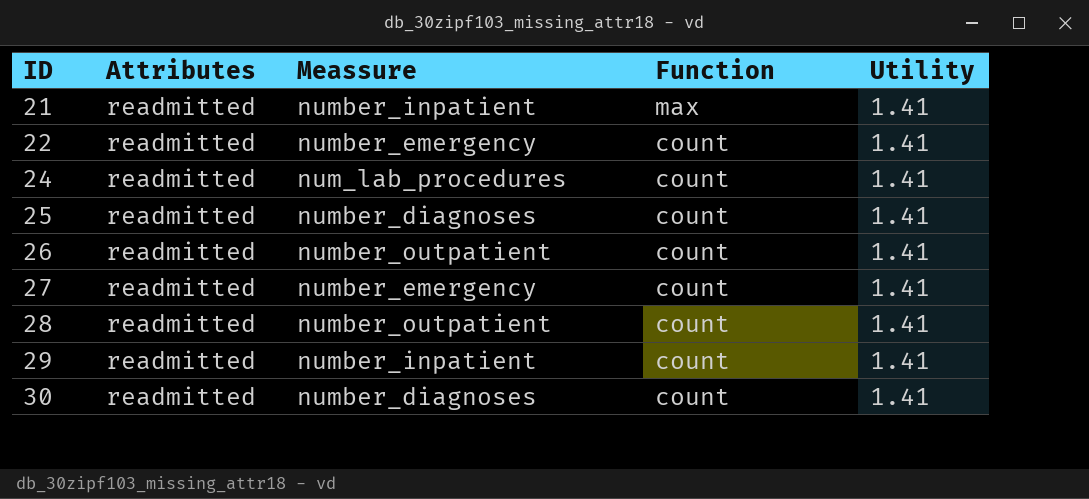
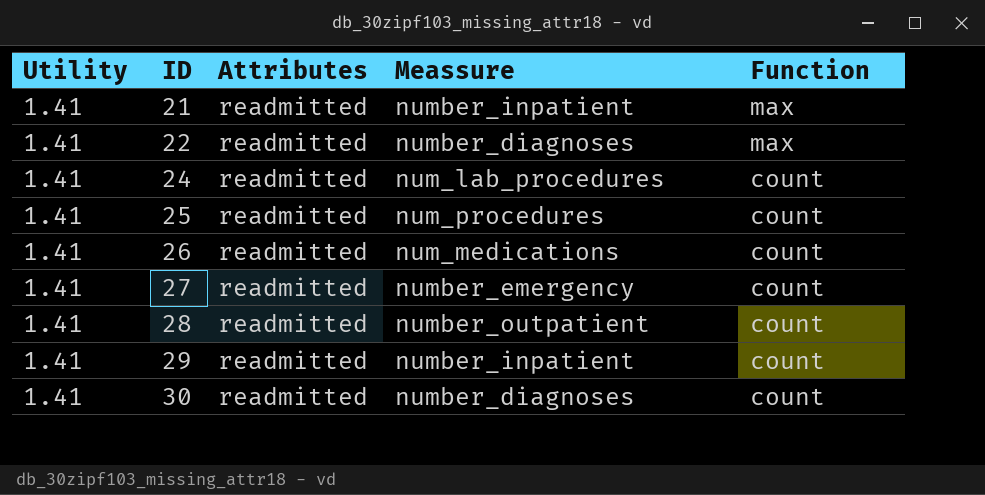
column Utility | position: 5 -> 1
22 | Meassure: number_emergency -> number_diagnoses
22 | Function: count -> max
25 | Meassure: number_diagnoses -> num_procedures
26 | Meassure: number_outpatient -> num_medications

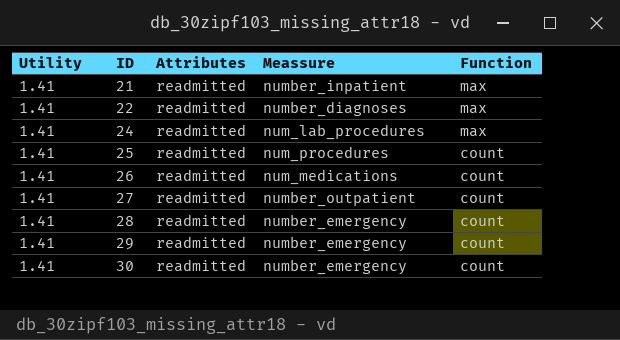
24 | Function: count -> max
27 | Meassure: number_emergency -> number_outpatient
28 | Meassure: number_outpatient -> number_emergency
29 | Meassure: number_inpatient -> number_emergency
30 | Meassure: number_diagnoses -> number_emergency

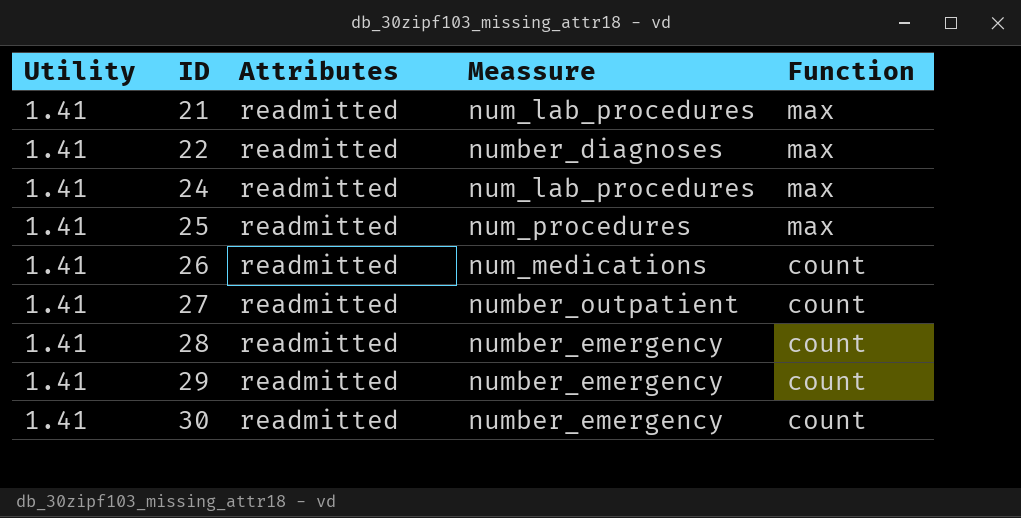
21 | Meassure: number_inpatient -> num_lab_procedures
25 | Function: count -> max

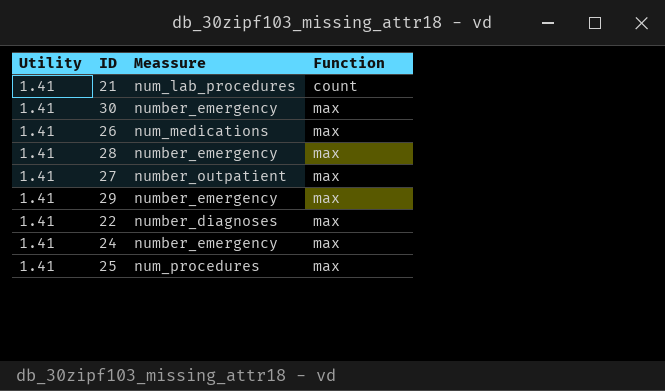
row order: ID ascending -> Function ascending
column Attributes | position: 3 -> none
21 | Function: max -> count
30 | Function: count -> max
26 | Function: count -> max
28 | Function: count -> max
27 | Function: count -> max
29 | Function: count -> max
24 | Meassure: num_lab_procedures -> number_emergency

